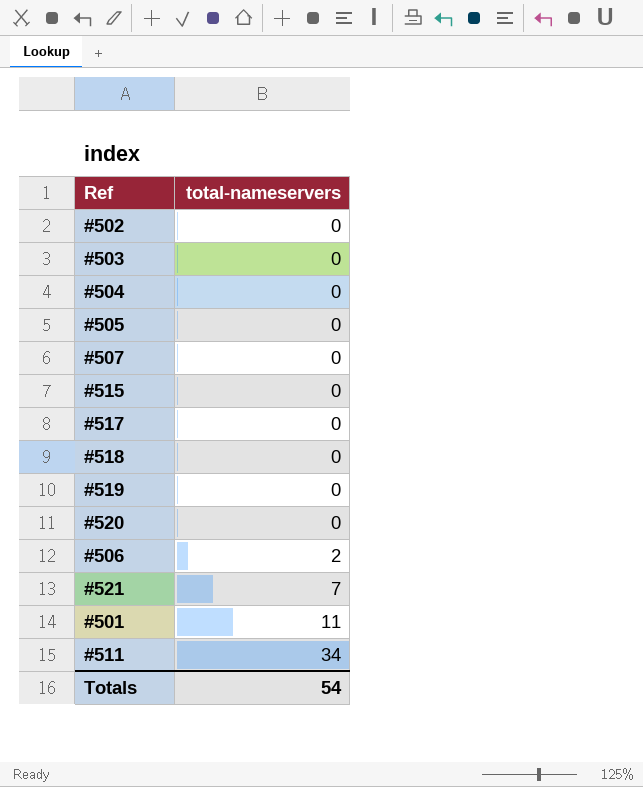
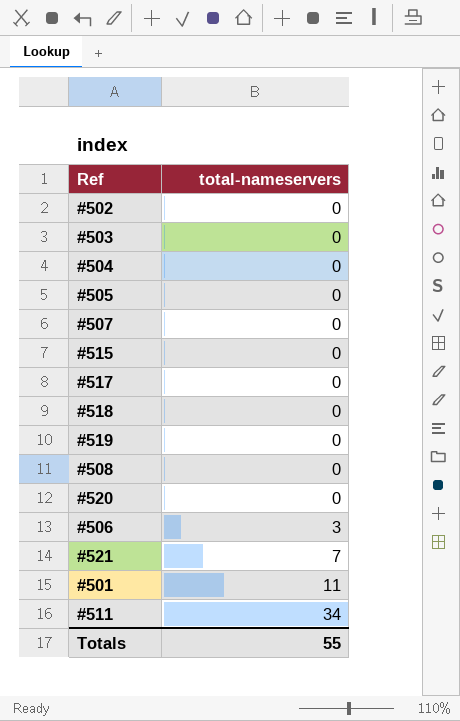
row #508: none -> 0
#506 | total-nameservers: 2 -> 3
Totals | total-nameservers: 54 -> 55

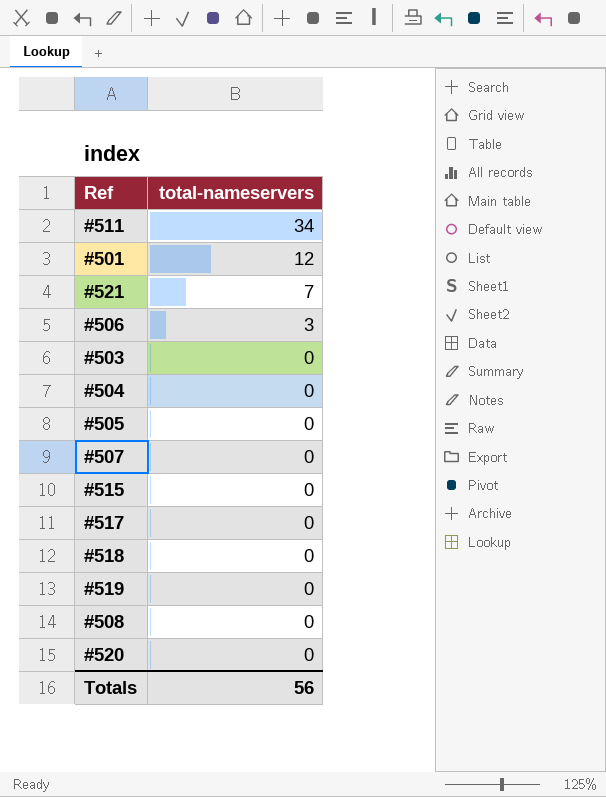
row order: total-nameservers ascending -> total-nameservers descending
row #502: 0 -> none
#501 | total-nameservers: 11 -> 12
Totals | total-nameservers: 55 -> 56

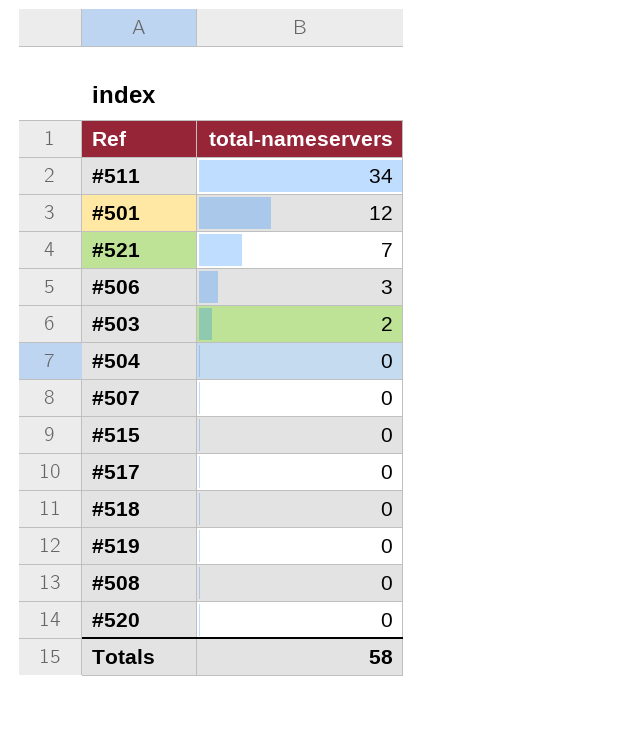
row #505: 0 -> none
#503 | total-nameservers: 0 -> 2
Totals | total-nameservers: 56 -> 58

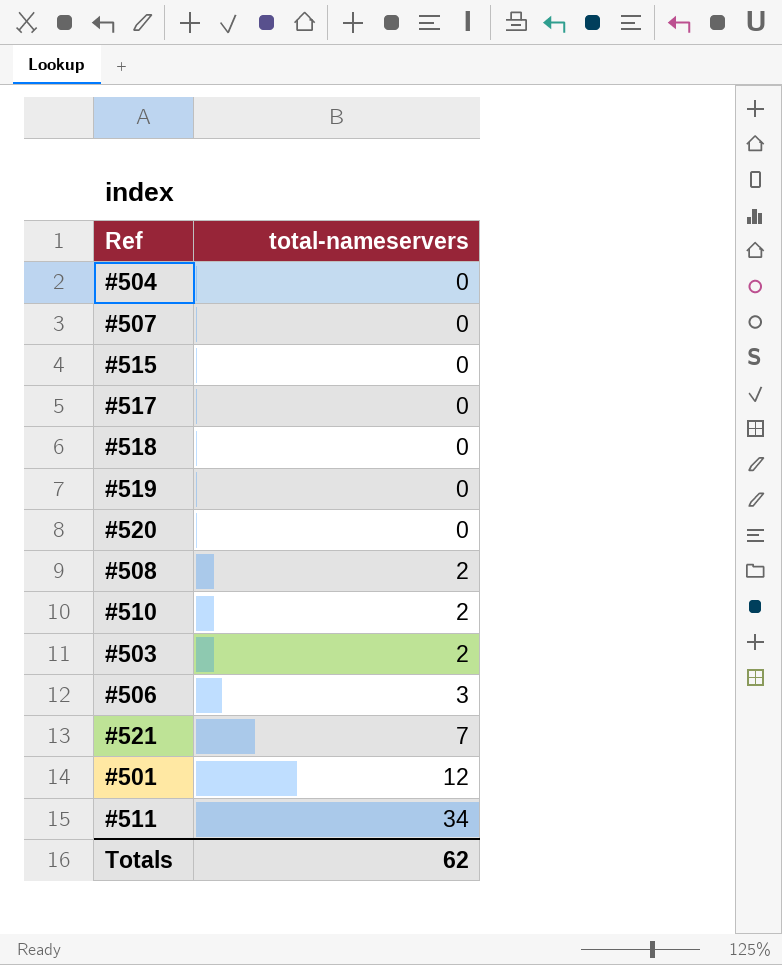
row order: total-nameservers descending -> total-nameservers ascending
#508 | total-nameservers: 0 -> 2
row #510: none -> 2
Totals | total-nameservers: 58 -> 62

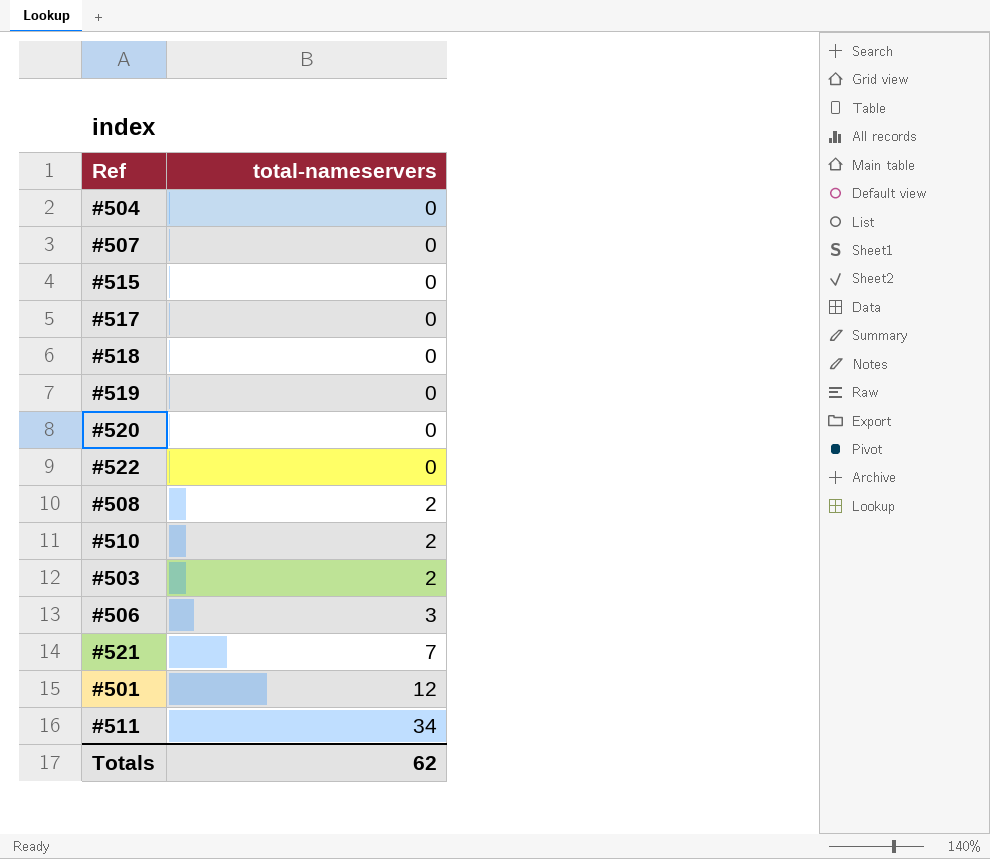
row #522: none -> 0

